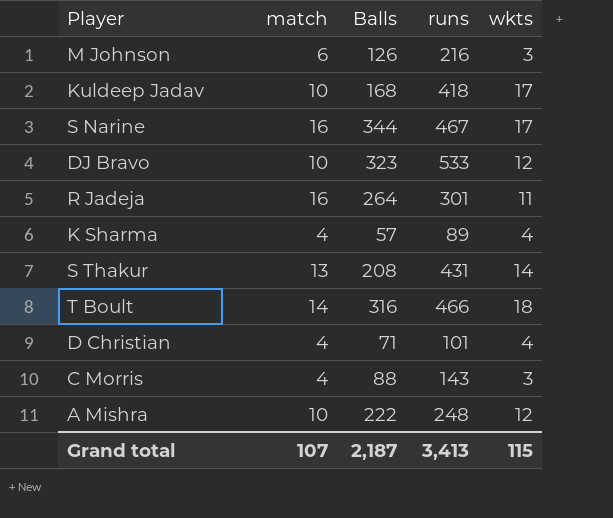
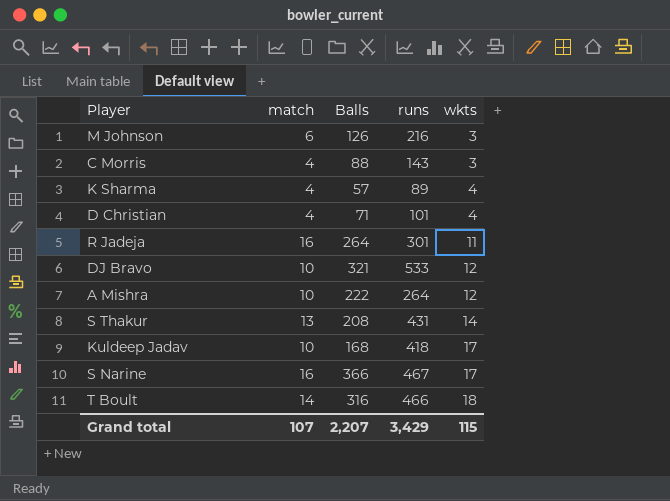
row order: none -> wkts ascending
DJ Bravo | Balls: 323 -> 321
A Mishra | runs: 248 -> 264
S Narine | Balls: 344 -> 366
Grand total | Balls: 2,187 -> 2,207
Grand total | runs: 3,413 -> 3,429

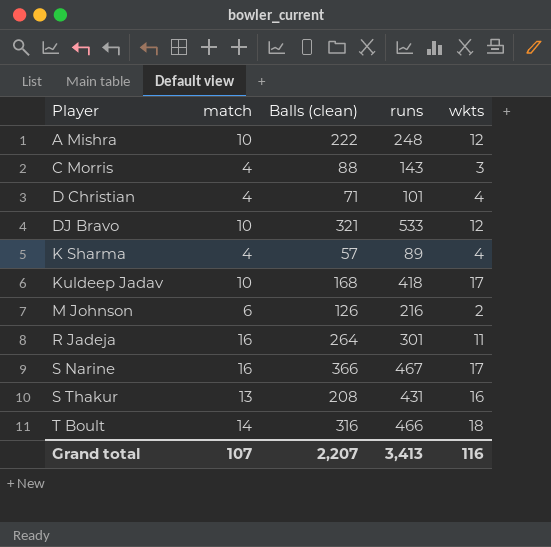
row order: wkts ascending -> Player ascending
column name: Balls -> Balls (clean)
A Mishra | runs: 264 -> 248
M Johnson | wkts: 3 -> 2
S Thakur | wkts: 14 -> 16
Grand total | runs: 3,429 -> 3,413
Grand total | wkts: 115 -> 116

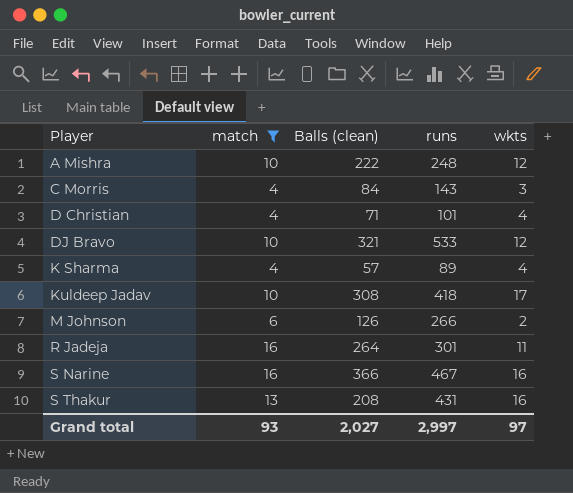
filter: none -> match != 14
C Morris | Balls (clean): 88 -> 84
Kuldeep Jadav | Balls (clean): 168 -> 308
M Johnson | runs: 216 -> 266
S Narine | wkts: 17 -> 16
Grand total | match: 107 -> 93
Grand total | Balls (clean): 2,207 -> 2,027
Grand total | runs: 3,413 -> 2,997
Grand total | wkts: 116 -> 97

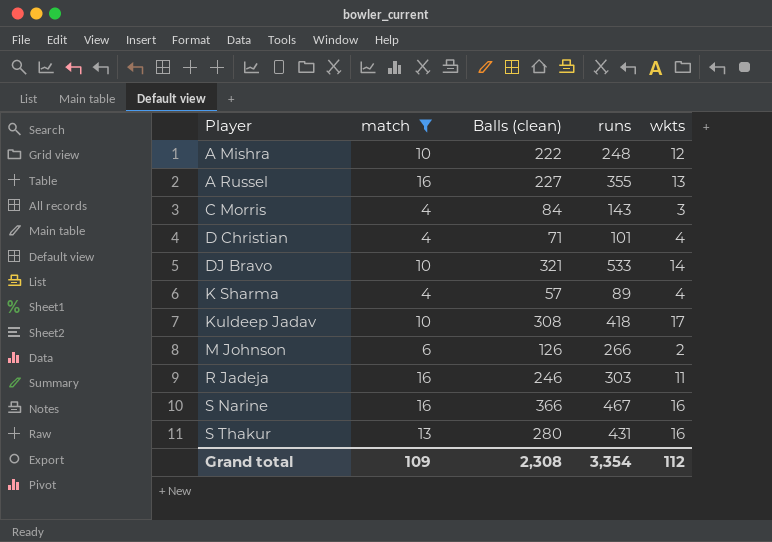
row A Russel: none -> 16 | 227 | 355 | 13
DJ Bravo | wkts: 12 -> 14
R Jadeja | Balls (clean): 264 -> 246
R Jadeja | runs: 301 -> 303
S Thakur | Balls (clean): 208 -> 280
Grand total | match: 93 -> 109
Grand total | Balls (clean): 2,027 -> 2,308
Grand total | runs: 2,997 -> 3,354
Grand total | wkts: 97 -> 112

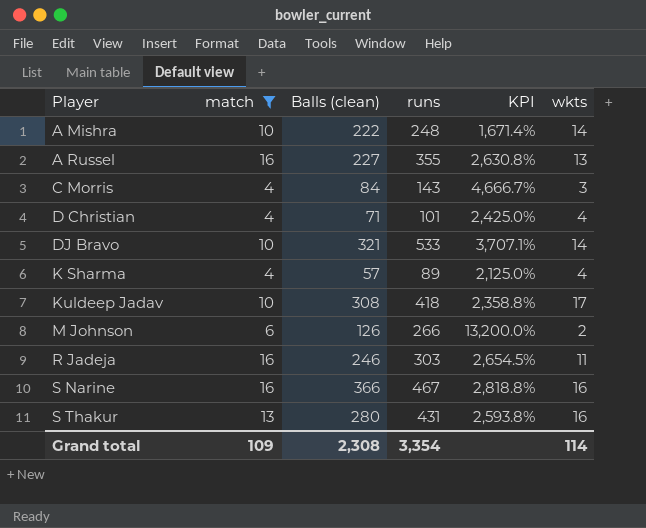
column KPI | formula: none -> ([runs] - [wkts]) / [wkts]
A Mishra | wkts: 12 -> 14
Grand total | wkts: 112 -> 114

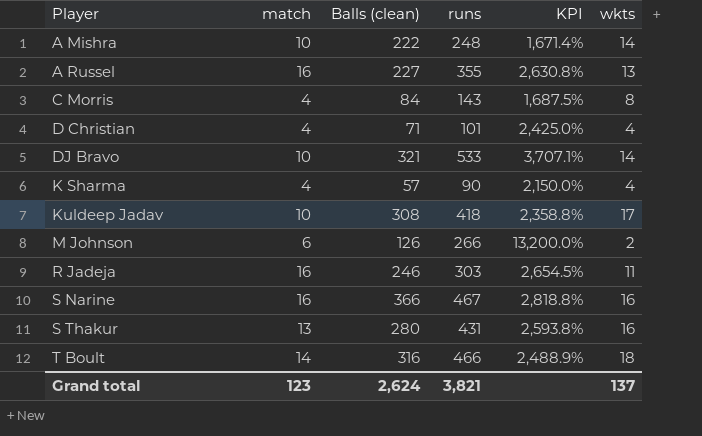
filter: match != 14 -> none
C Morris | KPI: 4,666.7% -> 1,687.5%
C Morris | wkts: 3 -> 8
K Sharma | runs: 89 -> 90
K Sharma | KPI: 2,125.0% -> 2,150.0%
Grand total | match: 109 -> 123
Grand total | Balls (clean): 2,308 -> 2,624
Grand total | runs: 3,354 -> 3,821
Grand total | wkts: 114 -> 137

